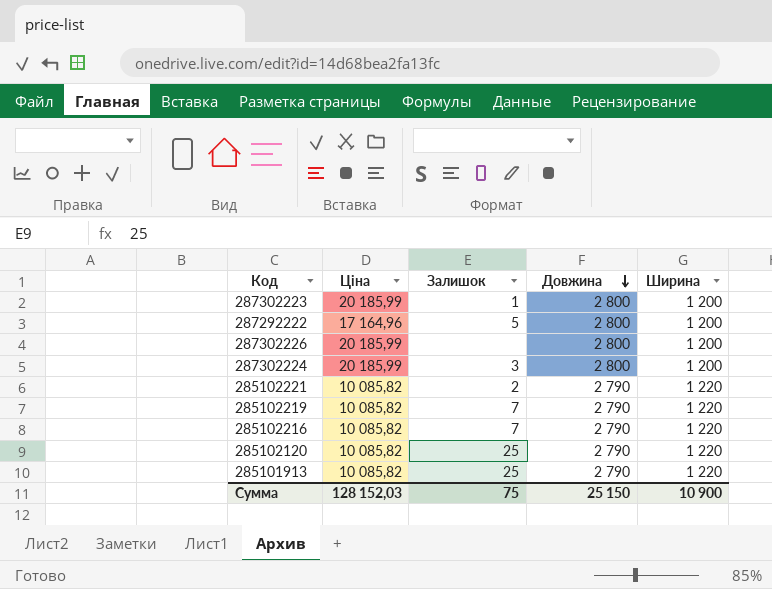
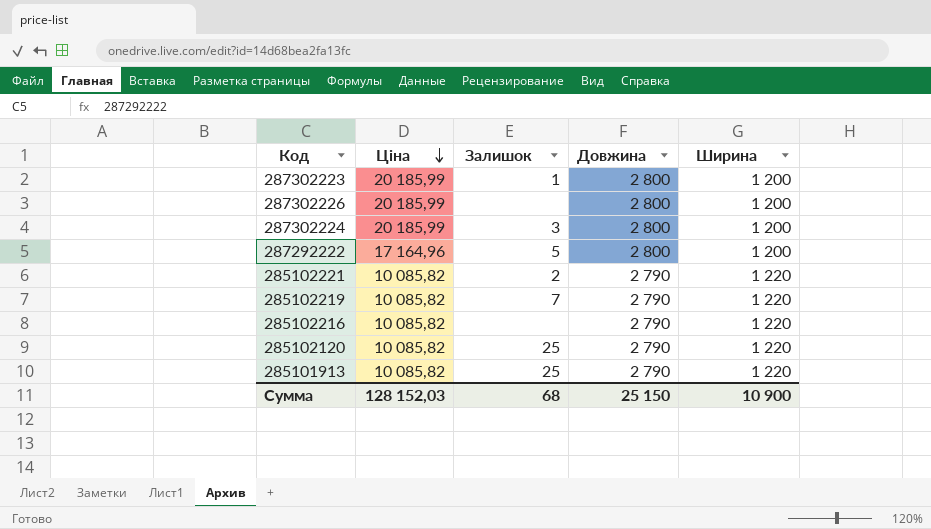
row order: Довжина descending -> Ціна descending
285102216 | Залишок: 7 -> none
Сумма | Залишок: 75 -> 68

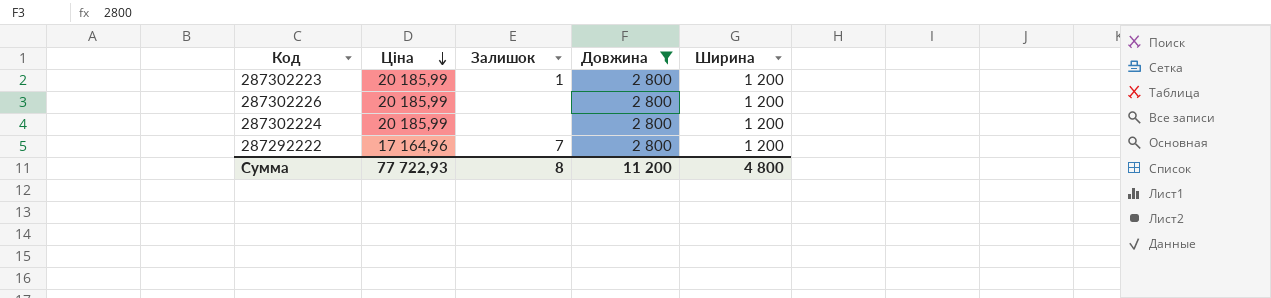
filter: none -> Довжина = 2 800
287302224 | Залишок: 3 -> none
287292222 | Залишок: 5 -> 7
Сумма | Ціна: 128 152,03 -> 77 722,93
Сумма | Залишок: 68 -> 8
Сумма | Довжина: 25 150 -> 11 200
Сумма | Ширина: 10 900 -> 4 800

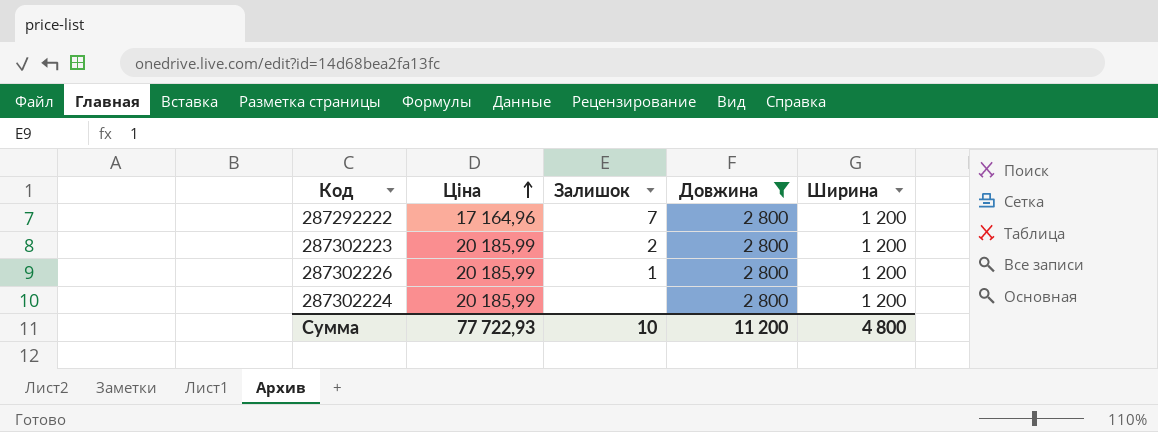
row order: Ціна descending -> Ціна ascending
287302223 | Залишок: 1 -> 2
287302226 | Залишок: none -> 1
Сумма | Залишок: 8 -> 10

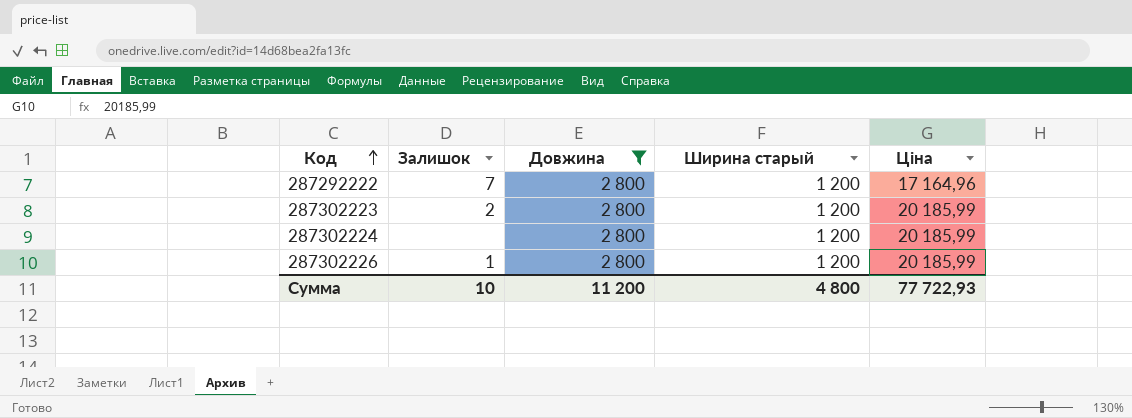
row order: Ціна ascending -> Код ascending
column name: Ширина -> Ширина старый
column Ціна | position: 2 -> 5

